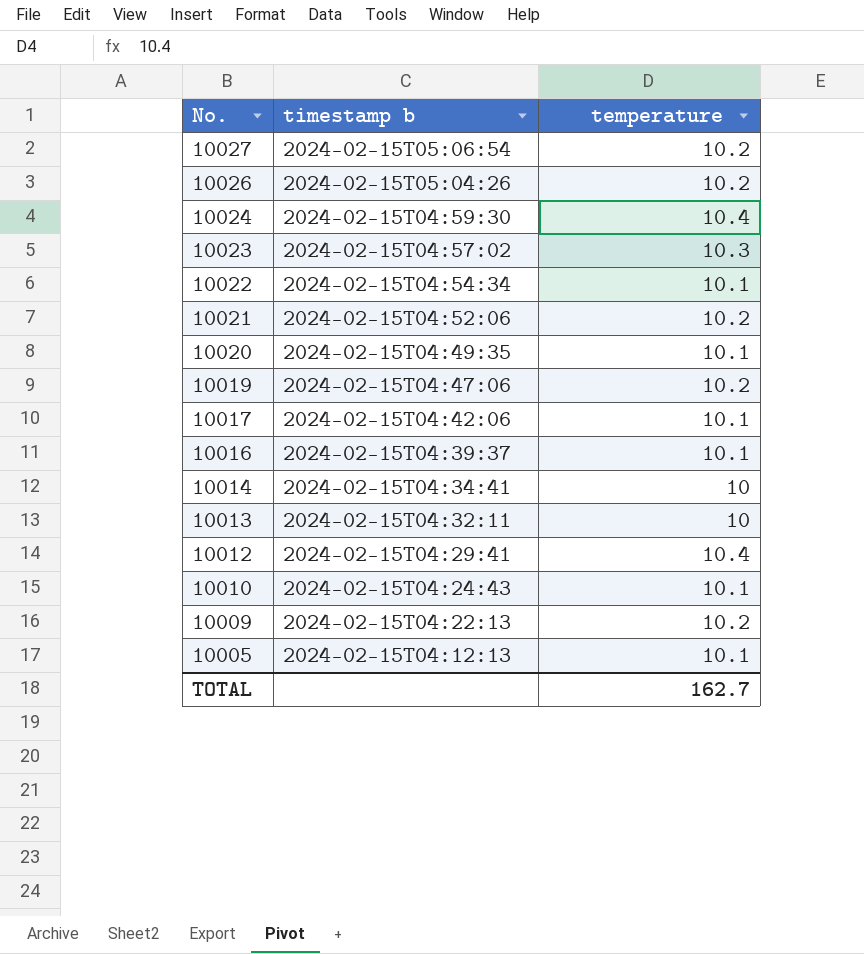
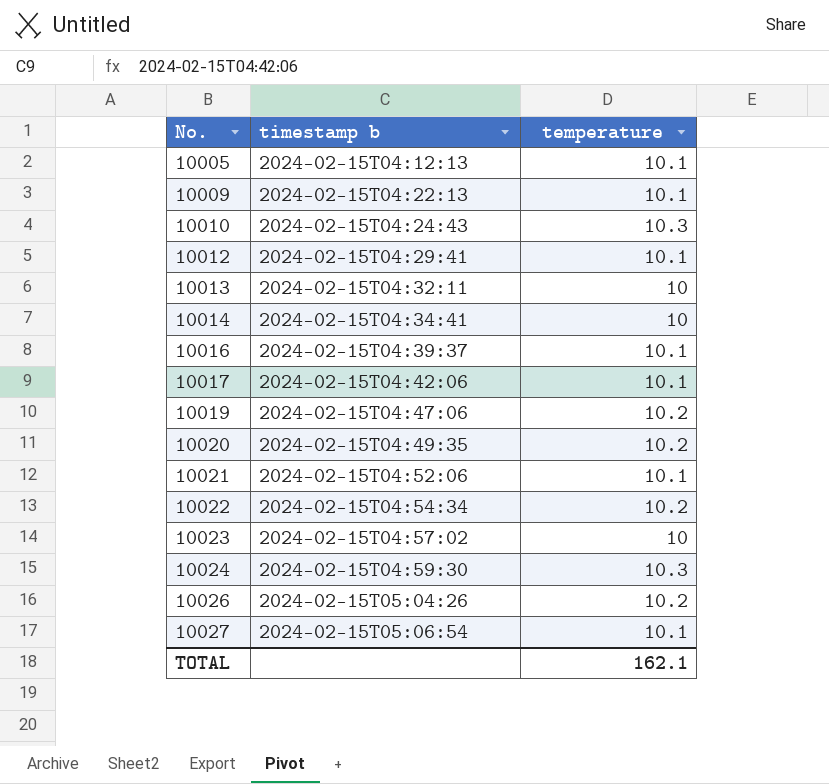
row order: No. descending -> No. ascending
10009 | temperature: 10.2 -> 10.1
10010 | temperature: 10.1 -> 10.3
10012 | temperature: 10.4 -> 10.1
10020 | temperature: 10.1 -> 10.2
10021 | temperature: 10.2 -> 10.1
10022 | temperature: 10.1 -> 10.2
10023 | temperature: 10.3 -> 10
10024 | temperature: 10.4 -> 10.3
10027 | temperature: 10.2 -> 10.1
TOTAL | temperature: 162.7 -> 162.1

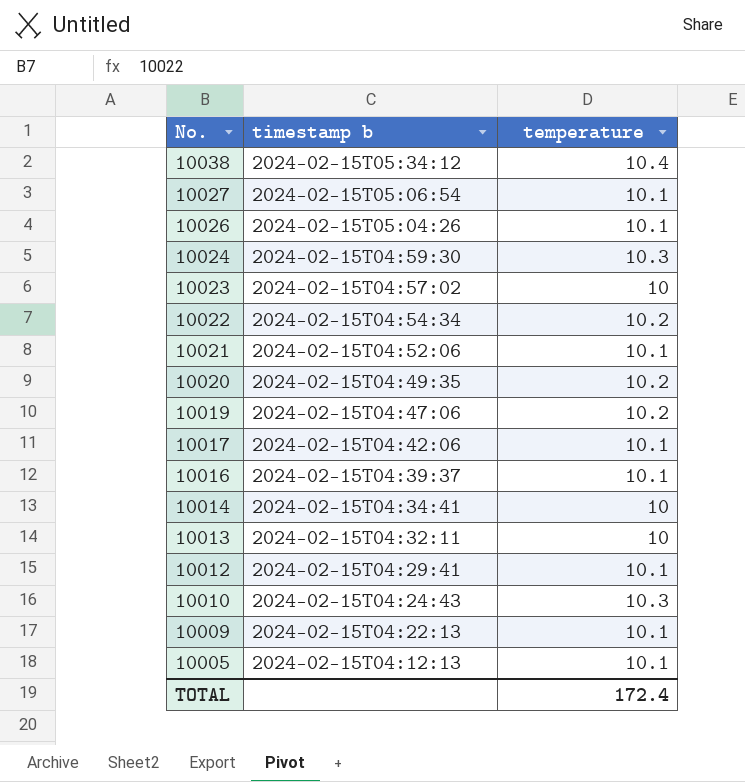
row order: No. ascending -> No. descending
row 10038: none -> 2024-02-15T05:34:12 | 10.4
10026 | temperature: 10.2 -> 10.1
TOTAL | temperature: 162.1 -> 172.4

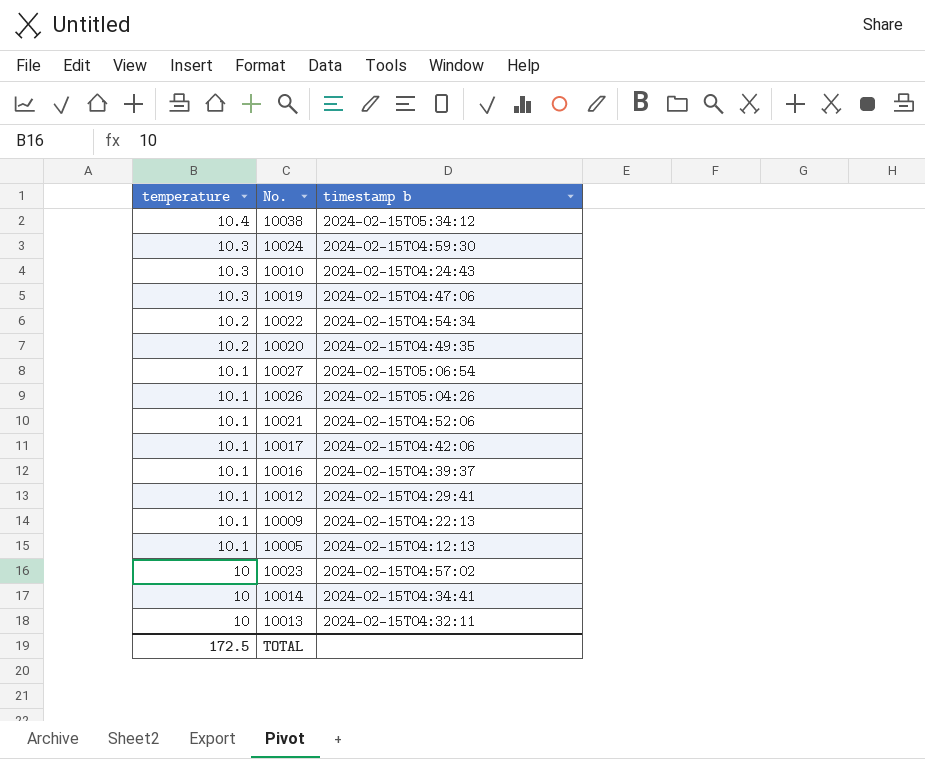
row order: No. descending -> temperature descending
column temperature | position: 3 -> 1
10019 | temperature: 10.2 -> 10.3
TOTAL | temperature: 172.4 -> 172.5

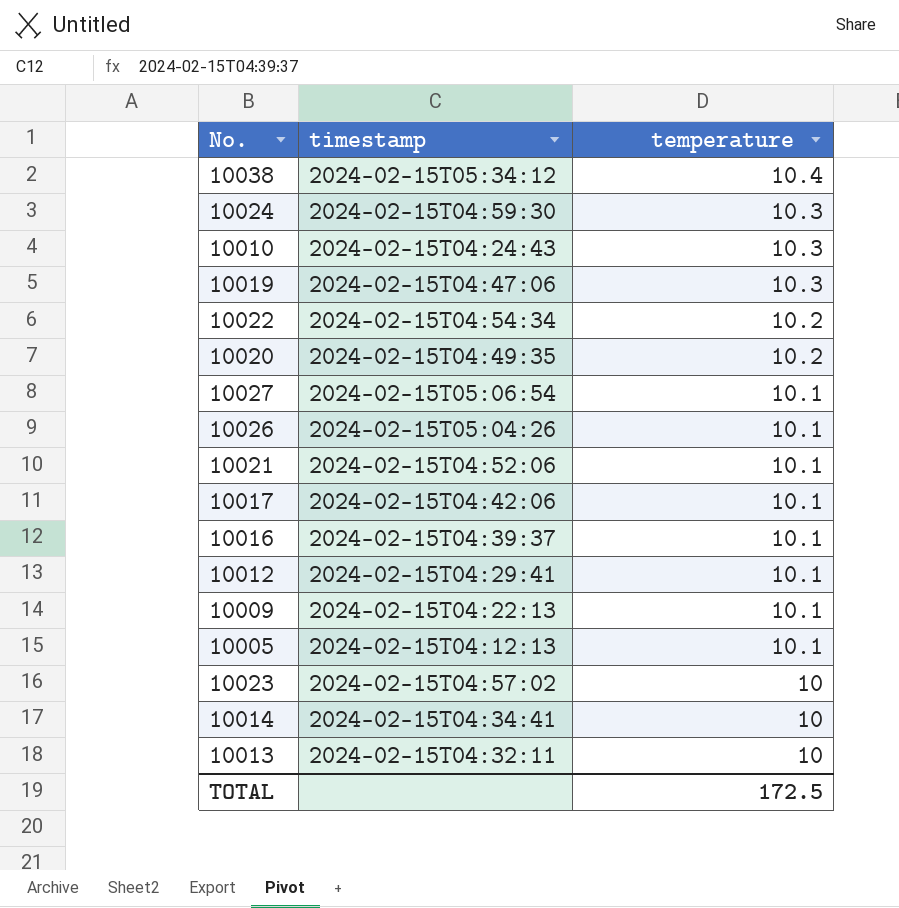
column name: timestamp b -> timestamp
column temperature | position: 1 -> 3

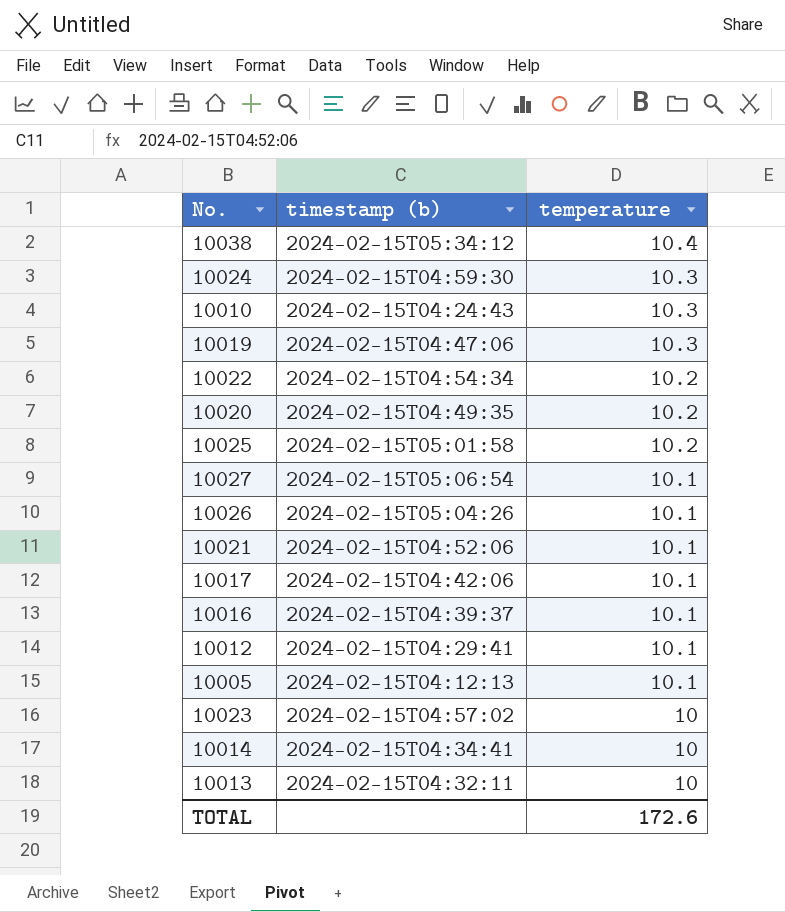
column name: timestamp -> timestamp (b)
row 10009: 2024-02-15T04:22:13 | 10.1 -> none
row 10025: none -> 2024-02-15T05:01:58 | 10.2
TOTAL | temperature: 172.5 -> 172.6

